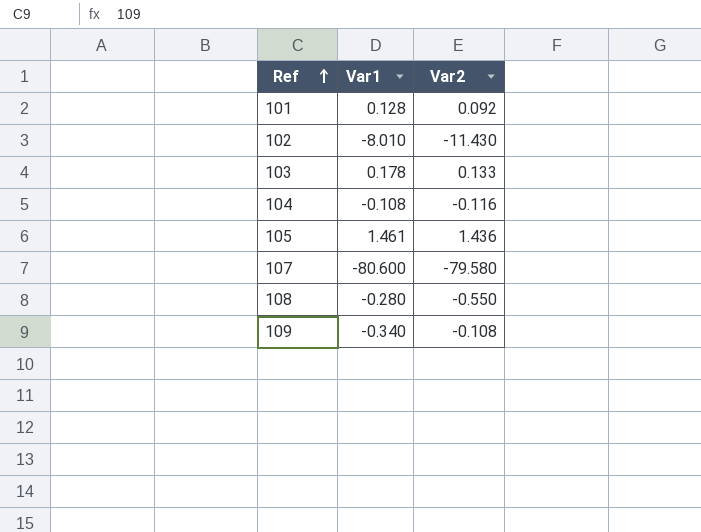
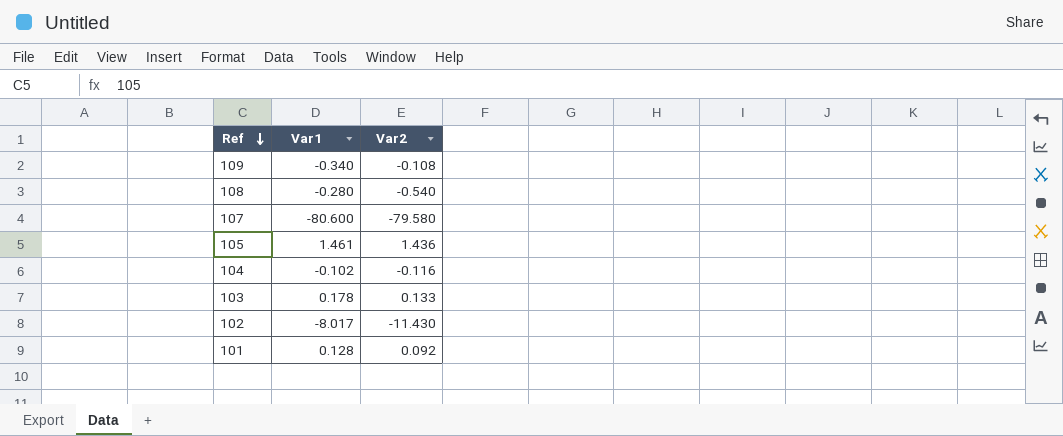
row order: Ref ascending -> Ref descending
108 | Var2: -0.550 -> -0.540
104 | Var1: -0.108 -> -0.102
102 | Var1: -8.010 -> -8.017

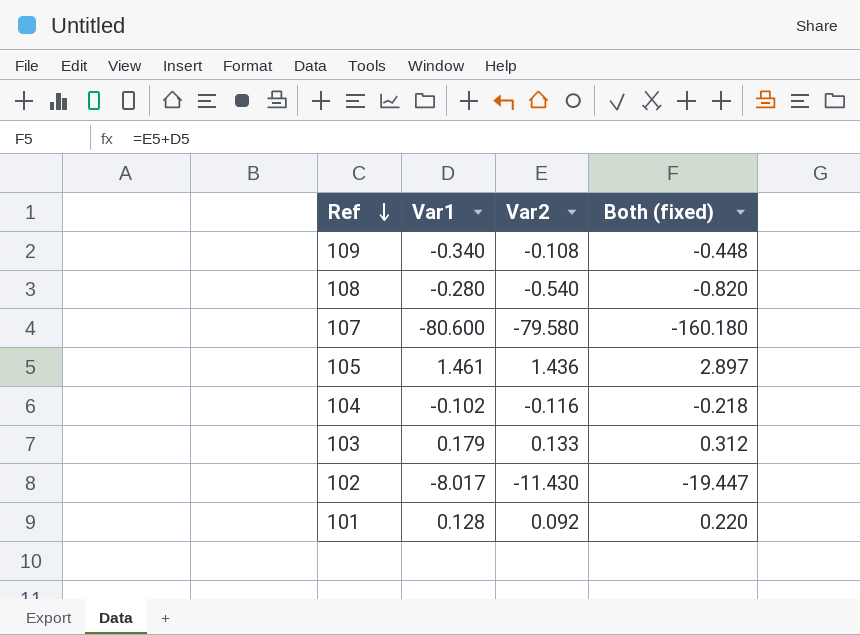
column Both (fixed) | formula: none -> [Var1] + [Var2]
103 | Var1: 0.178 -> 0.179

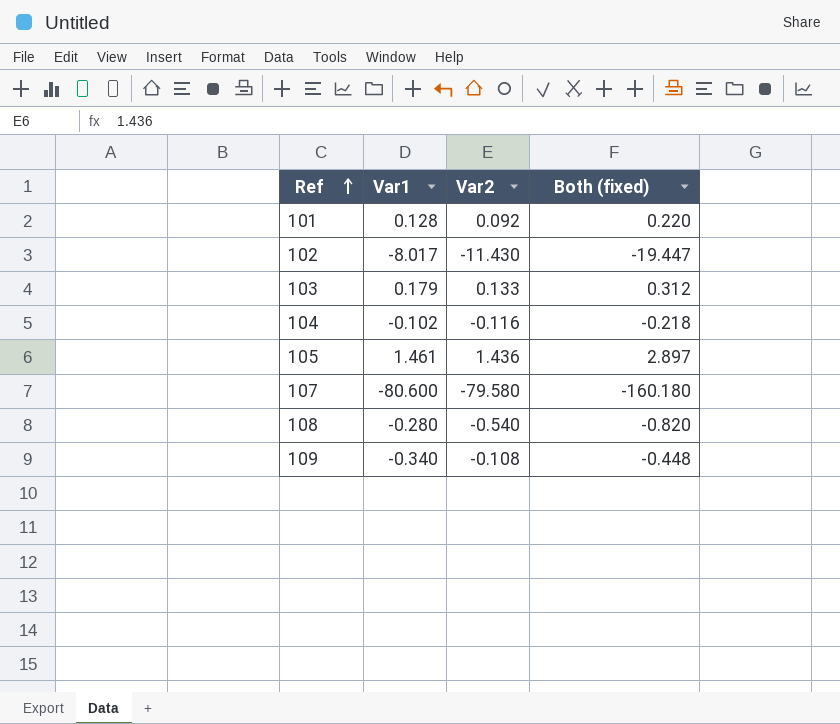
row order: Ref descending -> Ref ascending

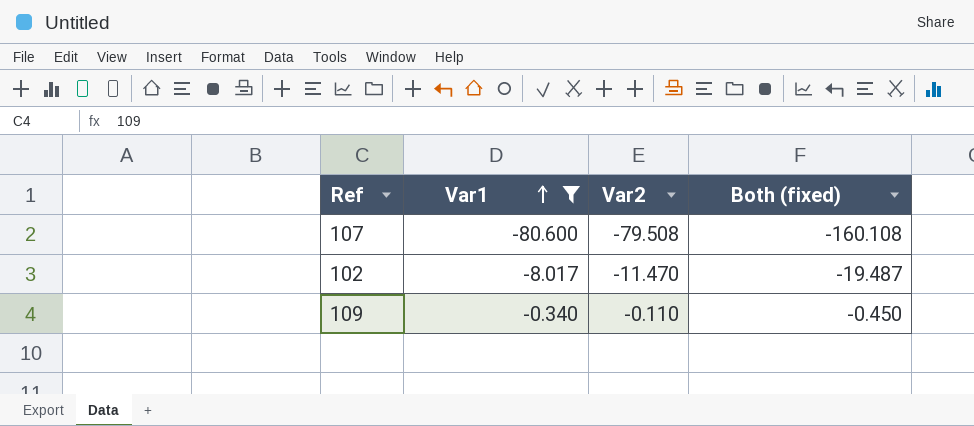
filter: none -> Var1 <= -0.340
row order: Ref ascending -> Var1 ascending
107 | Var2: -79.580 -> -79.508
107 | Both (fixed): -160.180 -> -160.108
102 | Var2: -11.430 -> -11.470
102 | Both (fixed): -19.447 -> -19.487
109 | Var2: -0.108 -> -0.110
109 | Both (fixed): -0.448 -> -0.450

